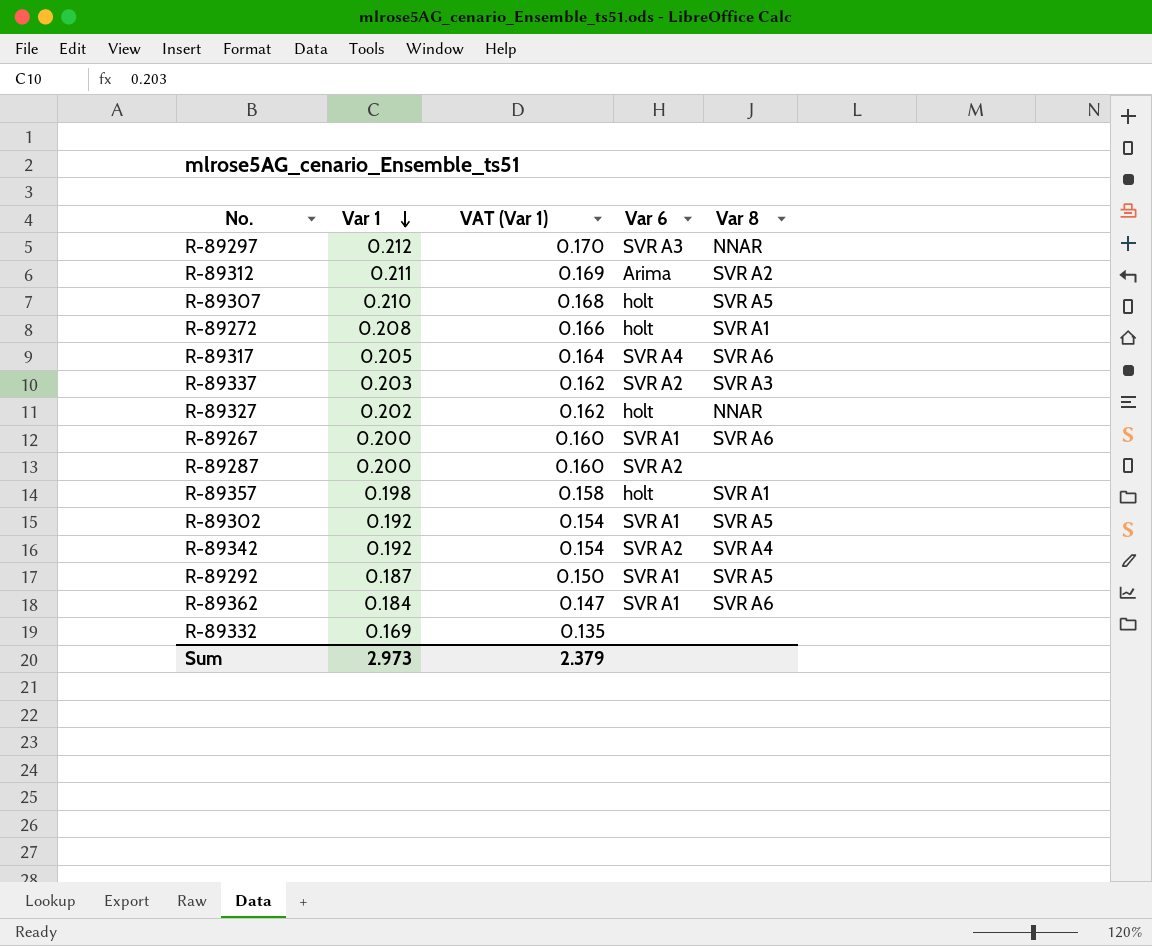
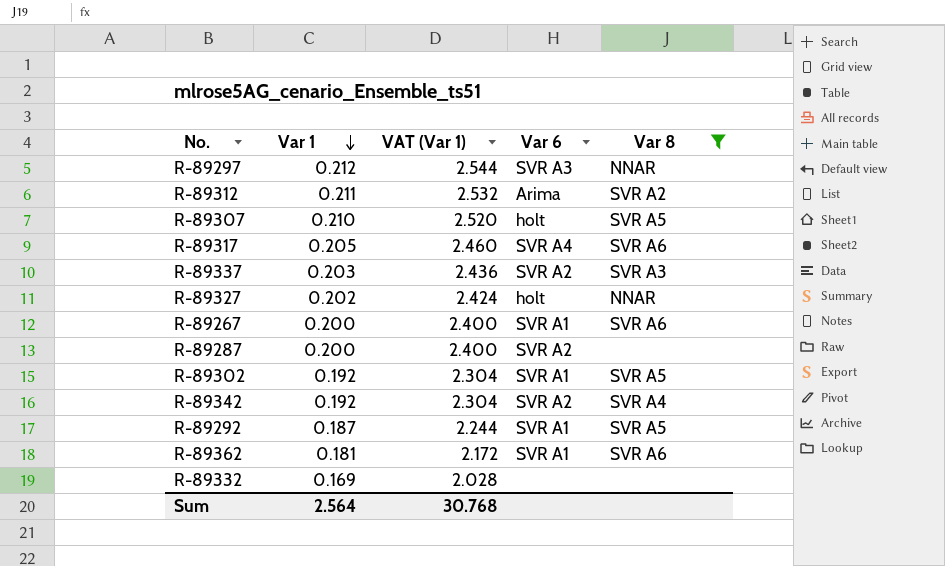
filter: none -> Var 8 != SVR A1
column VAT (Var 1) | formula: [Var 1] * 0.8 -> [Var 1] * 12
R-89362 | Var 1: 0.184 -> 0.181
Sum | Var 1: 2.973 -> 2.564
Sum | VAT (Var 1): 2.379 -> 30.768

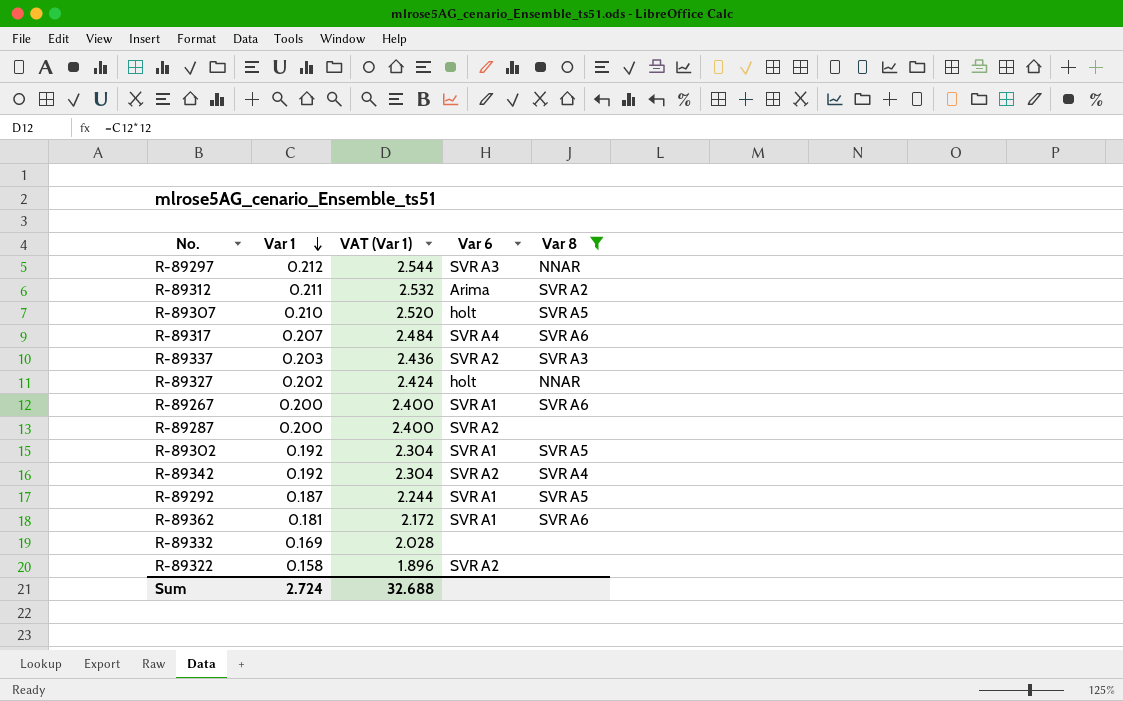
R-89317 | Var 1: 0.205 -> 0.207
R-89317 | VAT (Var 1): 2.460 -> 2.484
row R-89322: none -> 0.158 | 1.896 | SVR A2 | none
Sum | Var 1: 2.564 -> 2.724
Sum | VAT (Var 1): 30.768 -> 32.688

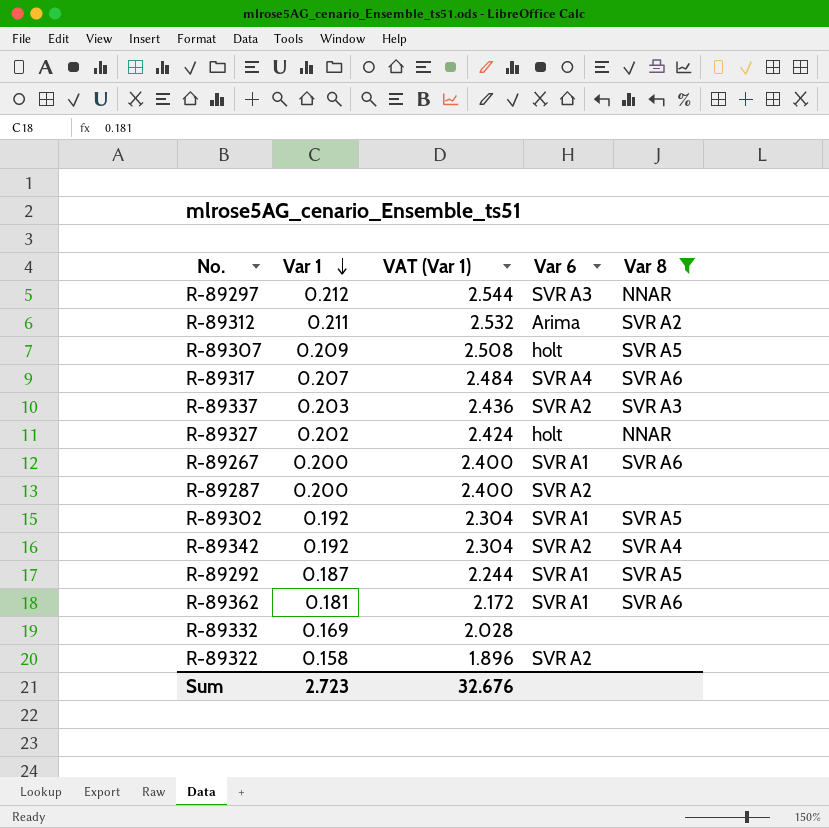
R-89307 | Var 1: 0.210 -> 0.209
R-89307 | VAT (Var 1): 2.520 -> 2.508
Sum | Var 1: 2.724 -> 2.723
Sum | VAT (Var 1): 32.688 -> 32.676

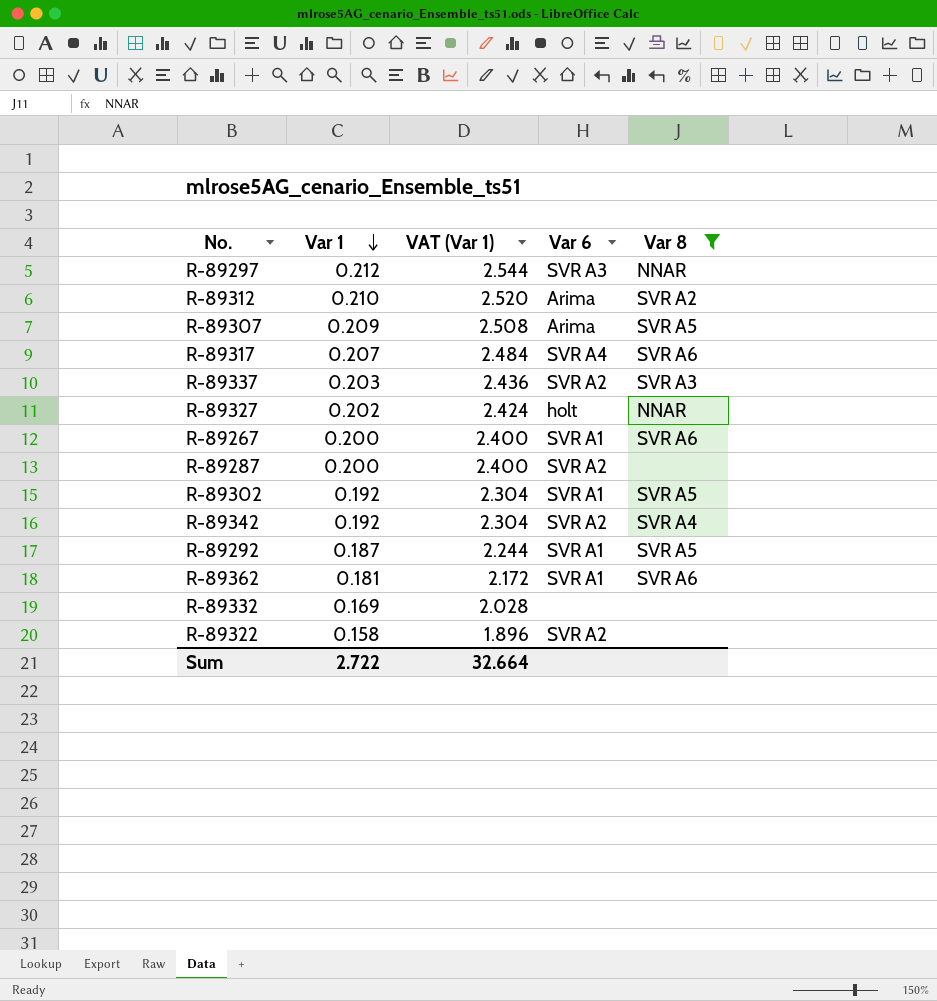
R-89312 | Var 1: 0.211 -> 0.210
R-89312 | VAT (Var 1): 2.532 -> 2.520
R-89307 | Var 6: holt -> Arima
Sum | Var 1: 2.723 -> 2.722
Sum | VAT (Var 1): 32.676 -> 32.664

